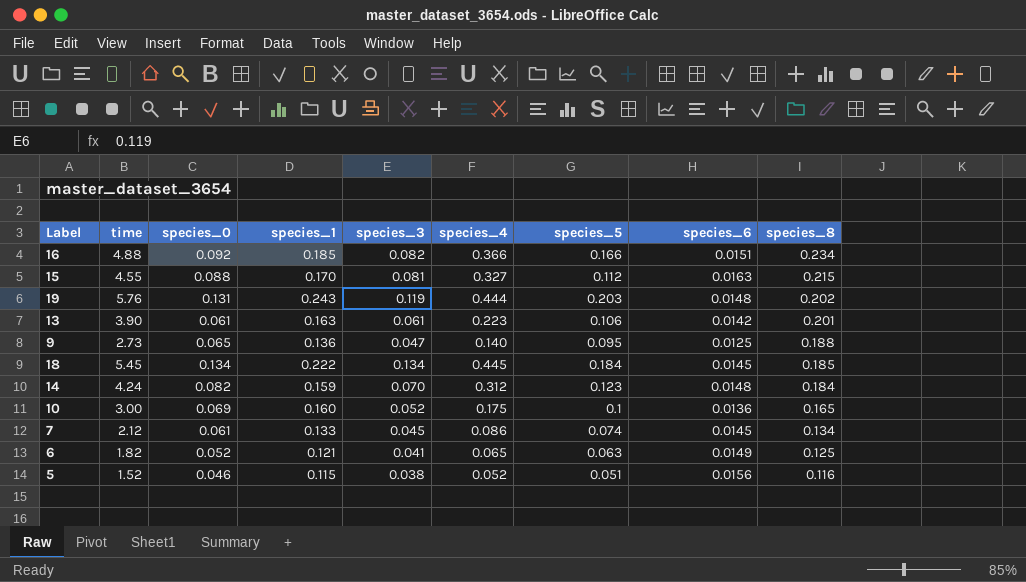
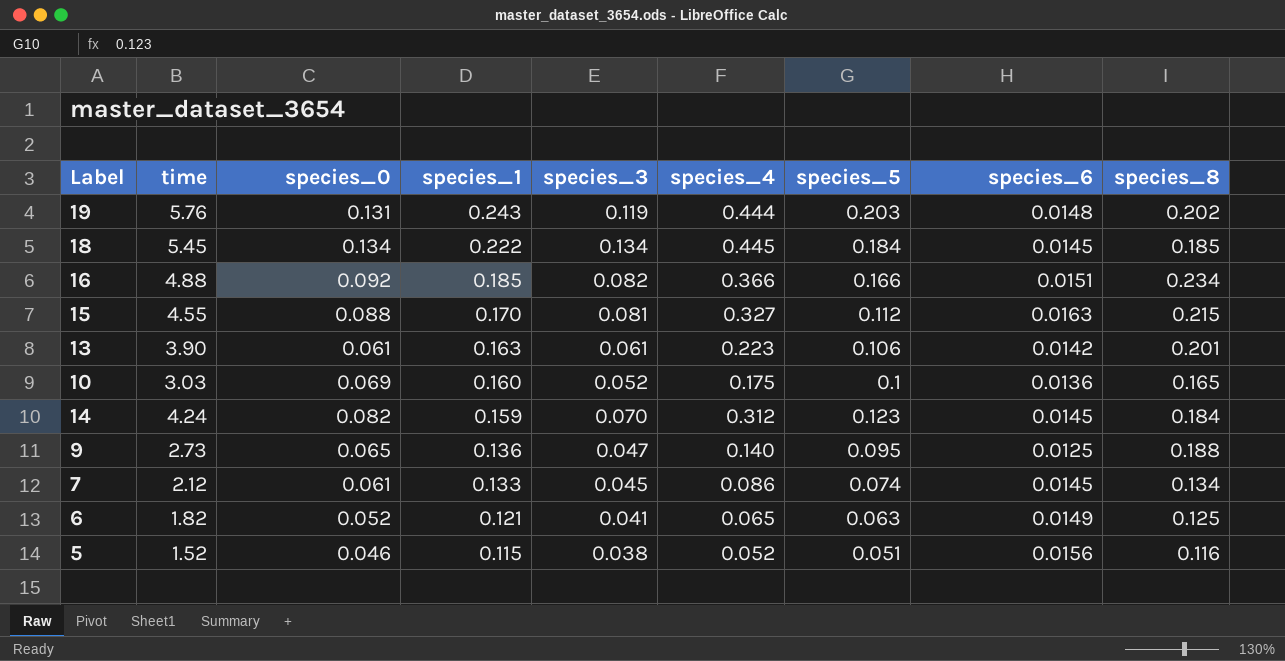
row order: species_8 descending -> species_1 descending
10 | time: 3.00 -> 3.03
14 | species_6: 0.0148 -> 0.0145

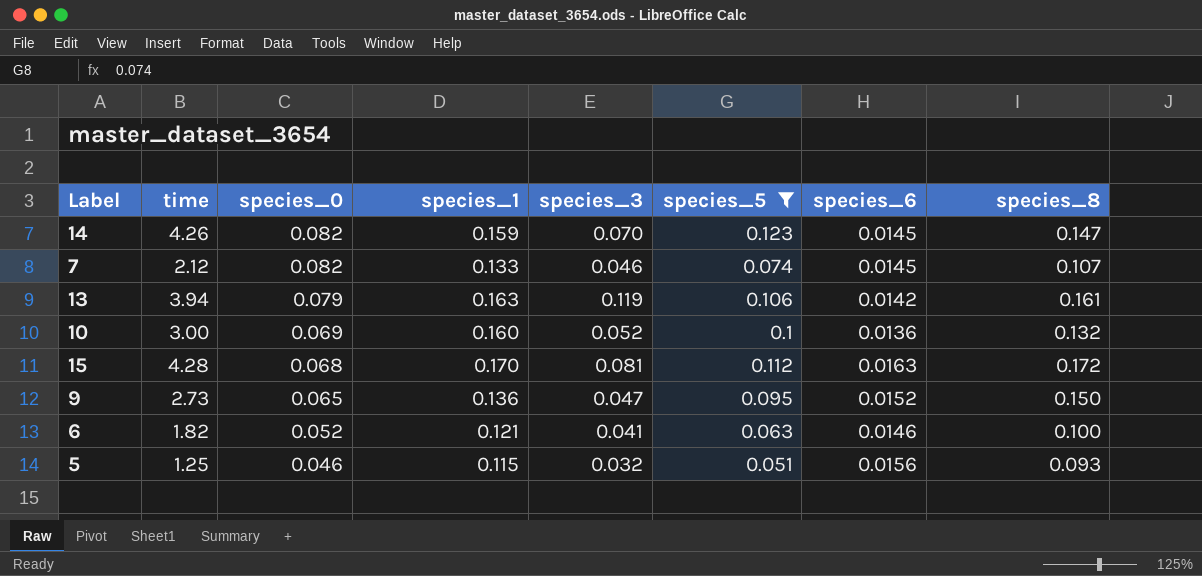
filter: none -> species_5 <= 0.123
row order: species_1 descending -> species_0 descending
column species_4 | position: 6 -> none
14 | time: 4.24 -> 4.26
14 | species_8: 0.184 -> 0.147
7 | species_0: 0.061 -> 0.082
7 | species_3: 0.045 -> 0.046
7 | species_8: 0.134 -> 0.107
13 | time: 3.90 -> 3.94
13 | species_0: 0.061 -> 0.079
13 | species_3: 0.061 -> 0.119
13 | species_8: 0.201 -> 0.161
10 | time: 3.03 -> 3.00
10 | species_8: 0.165 -> 0.132
15 | time: 4.55 -> 4.28
15 | species_0: 0.088 -> 0.068
15 | species_8: 0.215 -> 0.172
9 | species_6: 0.0125 -> 0.0152
9 | species_8: 0.188 -> 0.150
6 | species_6: 0.0149 -> 0.0146
6 | species_8: 0.125 -> 0.100
5 | time: 1.52 -> 1.25
5 | species_3: 0.038 -> 0.032
5 | species_8: 0.116 -> 0.093

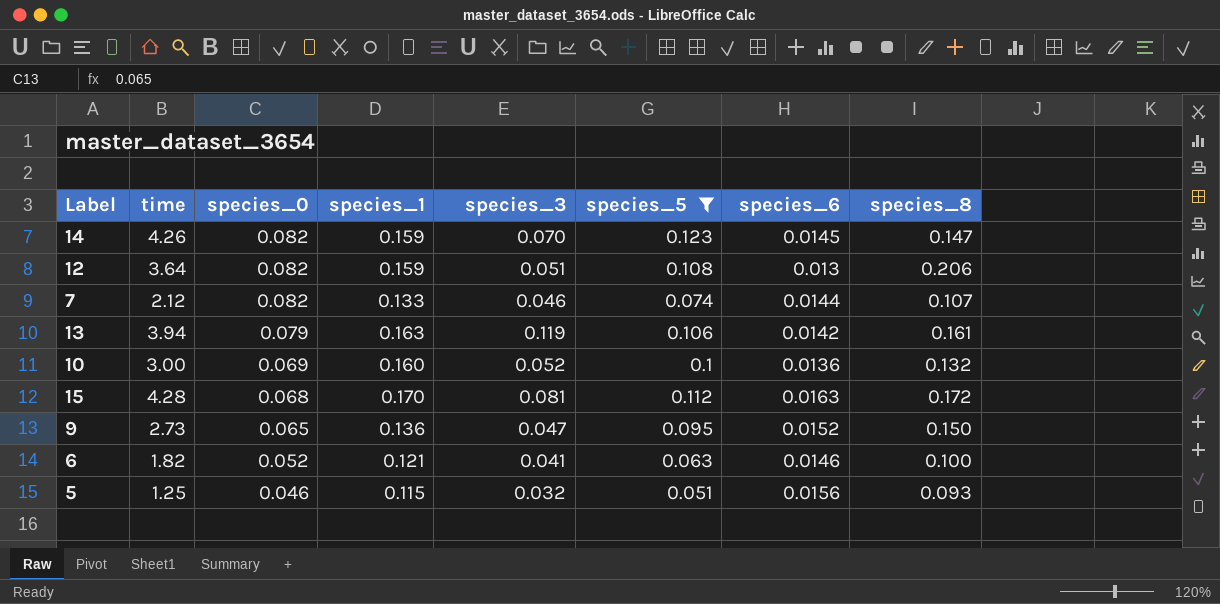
row 12: none -> 3.64 | 0.082 | 0.159 | 0.051 | 0.108 | 0.013 | 0.206
7 | species_6: 0.0145 -> 0.0144

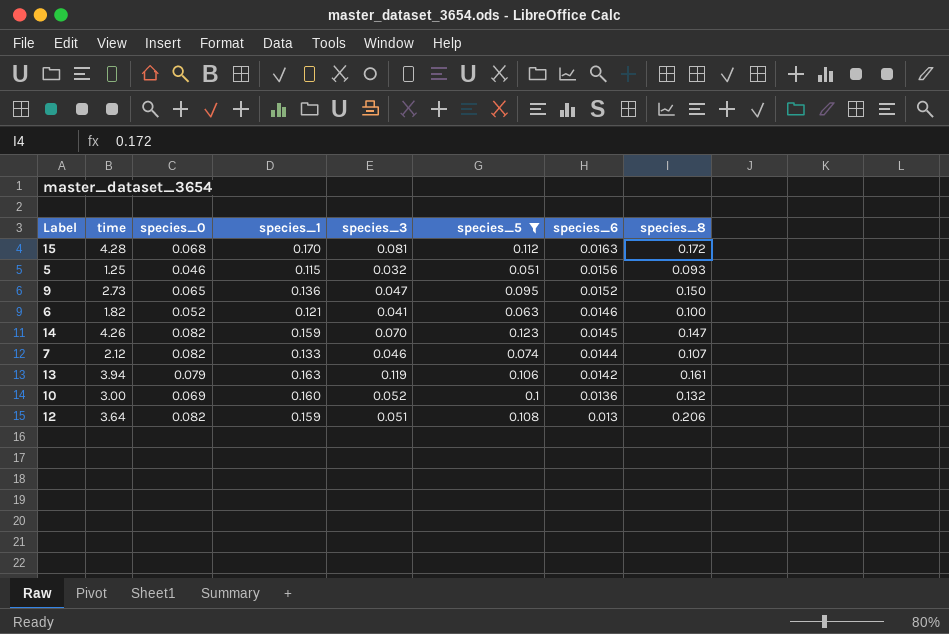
row order: species_0 descending -> species_6 descending

